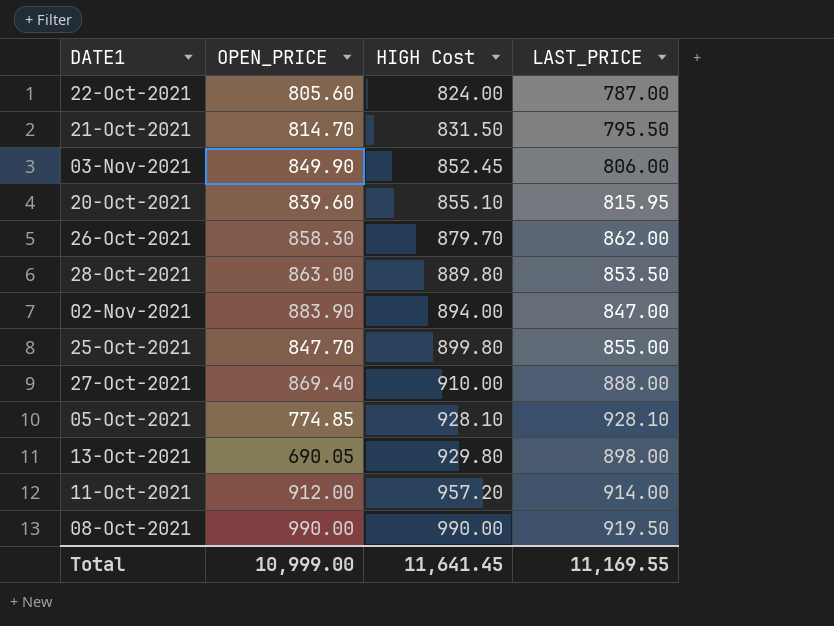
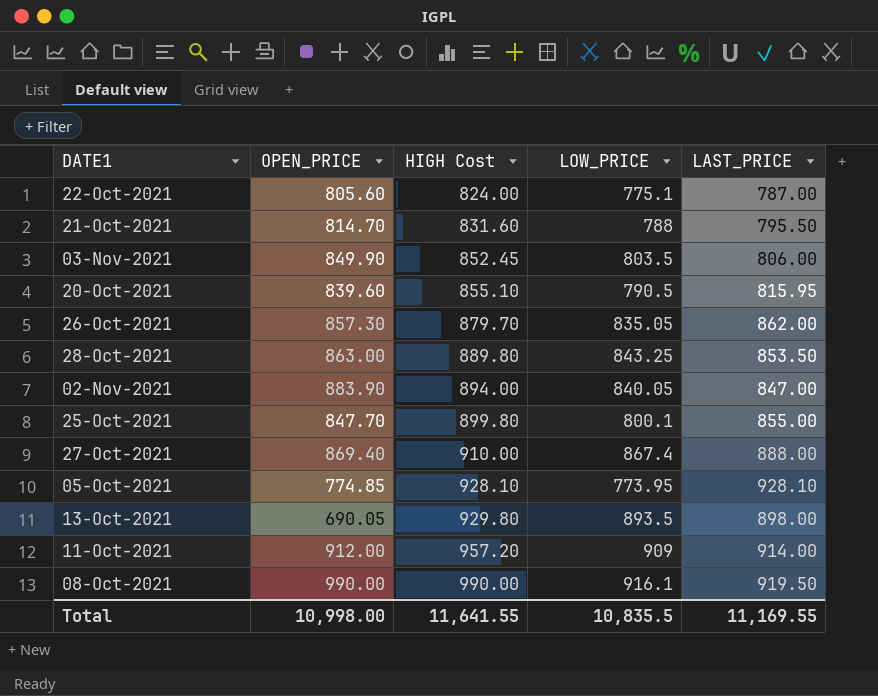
column LOW_PRICE | position: none -> 4
21-Oct-2021 | HIGH Cost: 831.50 -> 831.60
26-Oct-2021 | OPEN_PRICE: 858.30 -> 857.30
Total | OPEN_PRICE: 10,999.00 -> 10,998.00
Total | HIGH Cost: 11,641.45 -> 11,641.55

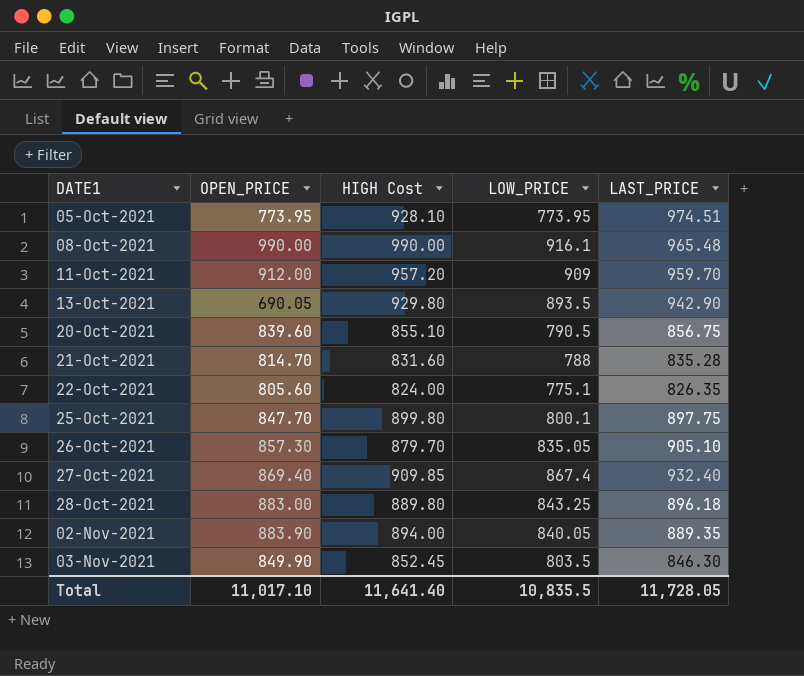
row order: HIGH Cost ascending -> DATE1 ascending
05-Oct-2021 | OPEN_PRICE: 774.85 -> 773.95
05-Oct-2021 | LAST_PRICE: 928.10 -> 974.51
08-Oct-2021 | LAST_PRICE: 919.50 -> 965.48
11-Oct-2021 | LAST_PRICE: 914.00 -> 959.70
13-Oct-2021 | LAST_PRICE: 898.00 -> 942.90
20-Oct-2021 | LAST_PRICE: 815.95 -> 856.75
21-Oct-2021 | LAST_PRICE: 795.50 -> 835.28
22-Oct-2021 | LAST_PRICE: 787.00 -> 826.35
25-Oct-2021 | LAST_PRICE: 855.00 -> 897.75
26-Oct-2021 | LAST_PRICE: 862.00 -> 905.10
27-Oct-2021 | HIGH Cost: 910.00 -> 909.85
27-Oct-2021 | LAST_PRICE: 888.00 -> 932.40
28-Oct-2021 | OPEN_PRICE: 863.00 -> 883.00
28-Oct-2021 | LAST_PRICE: 853.50 -> 896.18
02-Nov-2021 | LAST_PRICE: 847.00 -> 889.35
03-Nov-2021 | LAST_PRICE: 806.00 -> 846.30
Total | OPEN_PRICE: 10,998.00 -> 11,017.10
Total | HIGH Cost: 11,641.55 -> 11,641.40
Total | LAST_PRICE: 11,169.55 -> 11,728.05

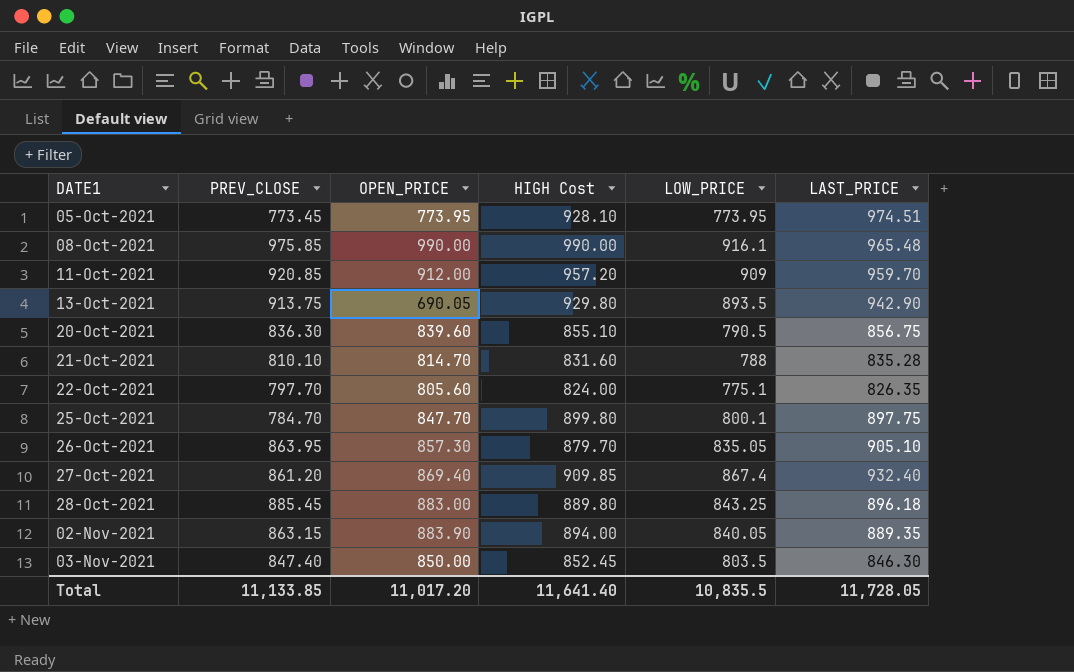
column PREV_CLOSE | position: none -> 2
03-Nov-2021 | OPEN_PRICE: 849.90 -> 850.00
Total | OPEN_PRICE: 11,017.10 -> 11,017.20

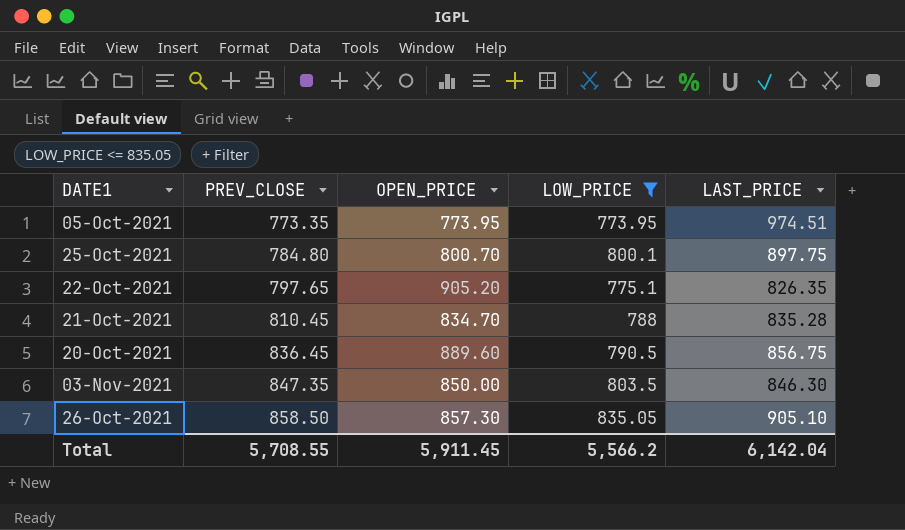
filter: none -> LOW_PRICE <= 835.05
row order: DATE1 ascending -> PREV_CLOSE ascending
column HIGH Cost | position: 4 -> none
05-Oct-2021 | PREV_CLOSE: 773.45 -> 773.35
25-Oct-2021 | PREV_CLOSE: 784.70 -> 784.80
25-Oct-2021 | OPEN_PRICE: 847.70 -> 800.70
22-Oct-2021 | PREV_CLOSE: 797.70 -> 797.65
22-Oct-2021 | OPEN_PRICE: 805.60 -> 905.20
21-Oct-2021 | PREV_CLOSE: 810.10 -> 810.45
21-Oct-2021 | OPEN_PRICE: 814.70 -> 834.70
20-Oct-2021 | PREV_CLOSE: 836.30 -> 836.45
20-Oct-2021 | OPEN_PRICE: 839.60 -> 889.60
03-Nov-2021 | PREV_CLOSE: 847.40 -> 847.35
26-Oct-2021 | PREV_CLOSE: 863.95 -> 858.50
Total | PREV_CLOSE: 11,133.85 -> 5,708.55
Total | OPEN_PRICE: 11,017.20 -> 5,911.45
Total | LOW_PRICE: 10,835.5 -> 5,566.2
Total | LAST_PRICE: 11,728.05 -> 6,142.04

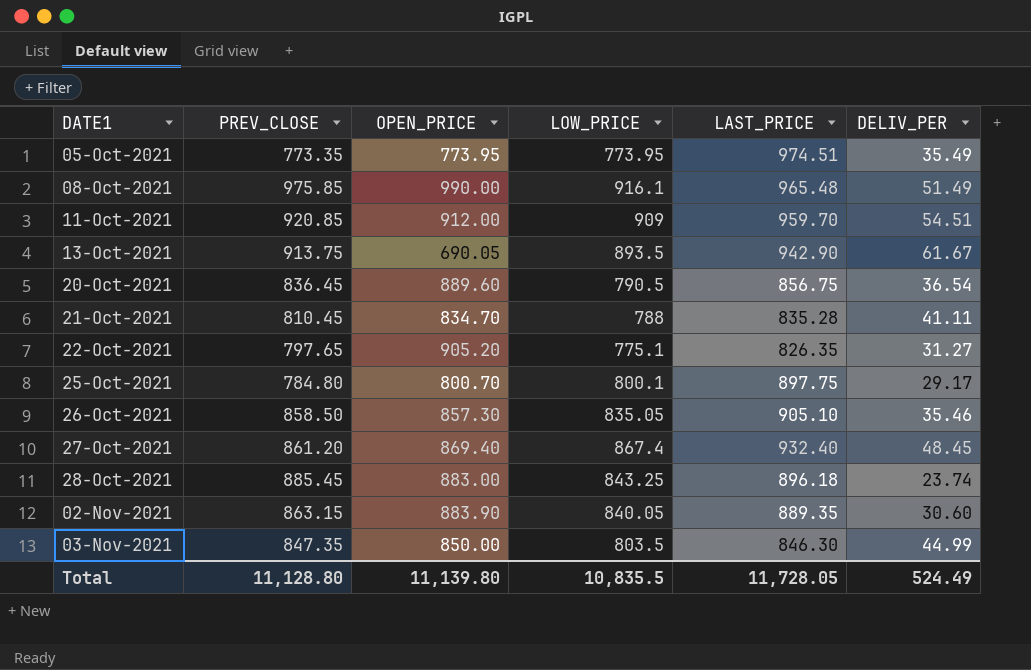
filter: LOW_PRICE <= 835.05 -> none
row order: PREV_CLOSE ascending -> DATE1 ascending
column DELIV_PER | position: none -> 6
Total | PREV_CLOSE: 5,708.55 -> 11,128.80
Total | OPEN_PRICE: 5,911.45 -> 11,139.80
Total | LOW_PRICE: 5,566.2 -> 10,835.5
Total | LAST_PRICE: 6,142.04 -> 11,728.05

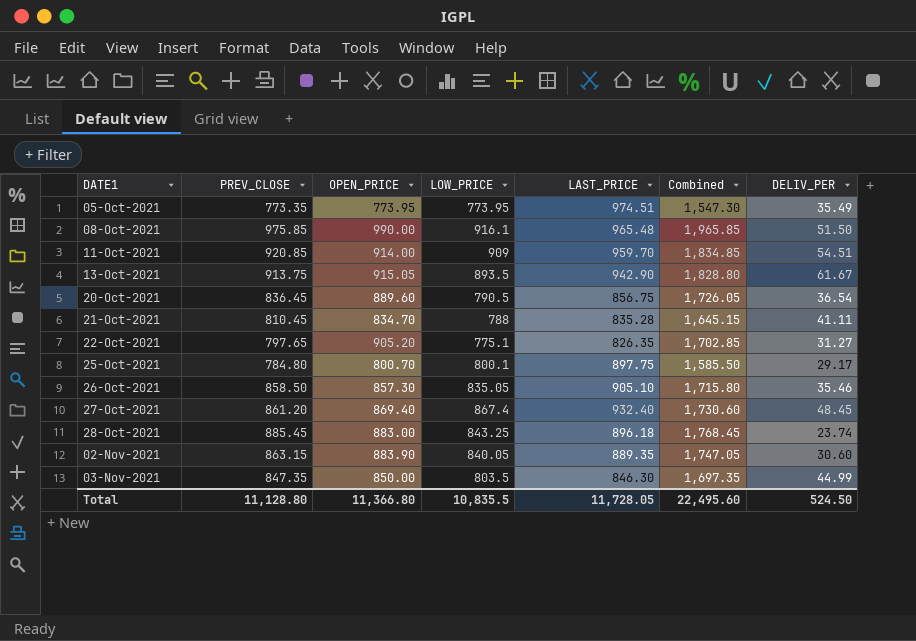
column Combined | formula: none -> [PREV_CLOSE] + [OPEN_PRICE]
08-Oct-2021 | DELIV_PER: 51.49 -> 51.50
11-Oct-2021 | OPEN_PRICE: 912.00 -> 914.00
13-Oct-2021 | OPEN_PRICE: 690.05 -> 915.05
Total | OPEN_PRICE: 11,139.80 -> 11,366.80
Total | DELIV_PER: 524.49 -> 524.50

